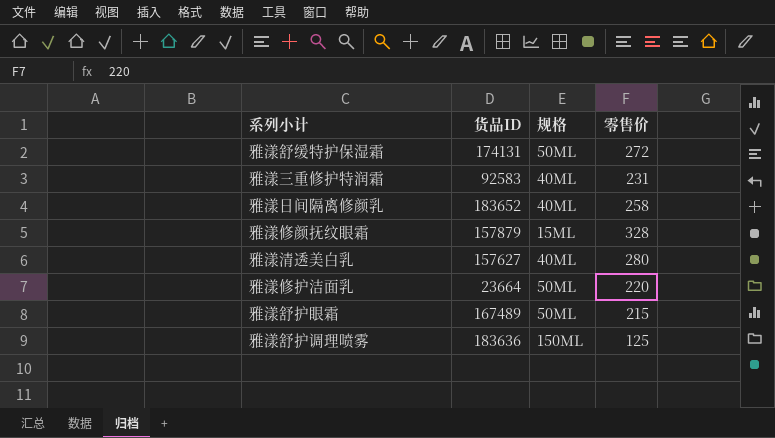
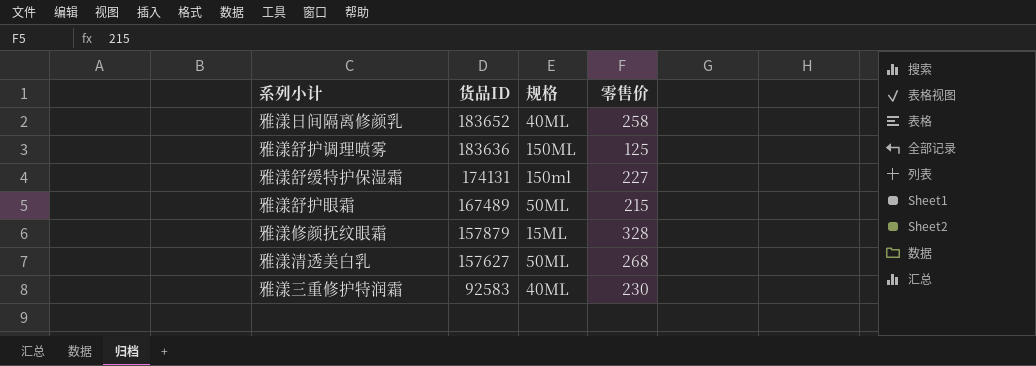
row order: none -> 货品ID descending
row 雅漾修护洁面乳: 23664 | 50ML | 220 -> none
雅漾舒缓特护保湿霜 | 规格: 50ML -> 150ml
雅漾舒缓特护保湿霜 | 零售价: 272 -> 227
雅漾清透美白乳 | 规格: 40ML -> 50ML
雅漾清透美白乳 | 零售价: 280 -> 268
雅漾三重修护特润霜 | 零售价: 231 -> 230

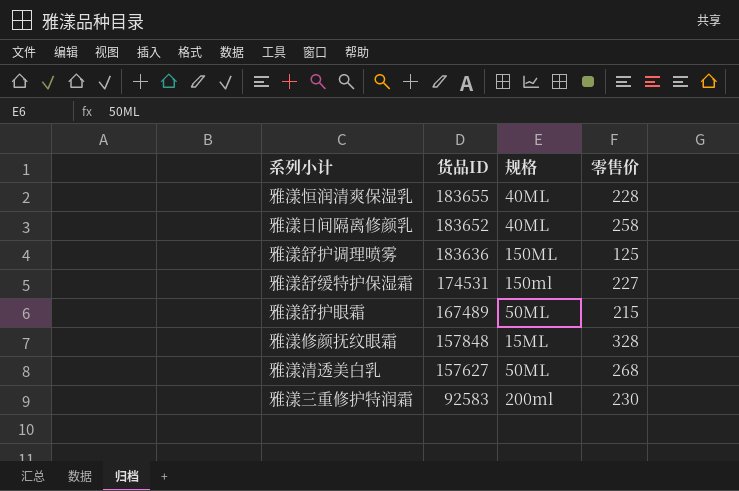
row 雅漾恒润清爽保湿乳: none -> 183655 | 40ML | 228
雅漾舒缓特护保湿霜 | 货品ID: 174131 -> 174531
雅漾修颜抚纹眼霜 | 货品ID: 157879 -> 157848
雅漾三重修护特润霜 | 规格: 40ML -> 200ml

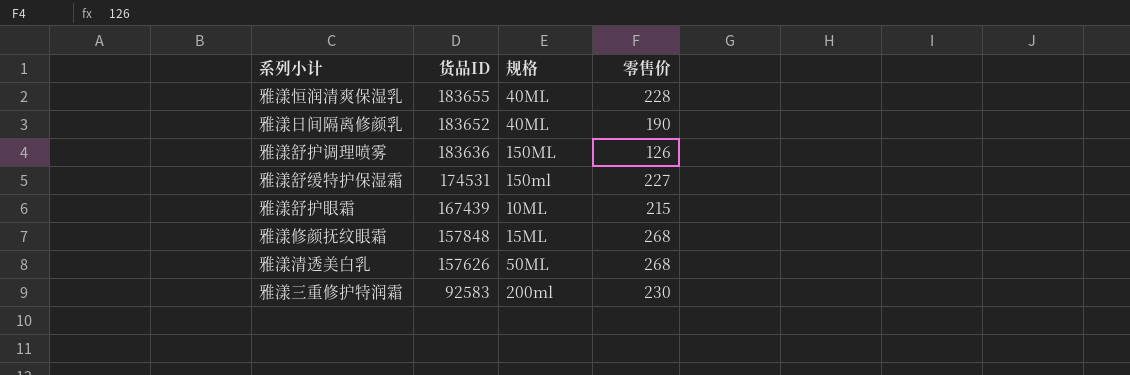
雅漾日间隔离修颜乳 | 零售价: 258 -> 190
雅漾舒护调理喷雾 | 零售价: 125 -> 126
雅漾舒护眼霜 | 货品ID: 167489 -> 167439
雅漾舒护眼霜 | 规格: 50ML -> 10ML
雅漾修颜抚纹眼霜 | 零售价: 328 -> 268
雅漾清透美白乳 | 货品ID: 157627 -> 157626

